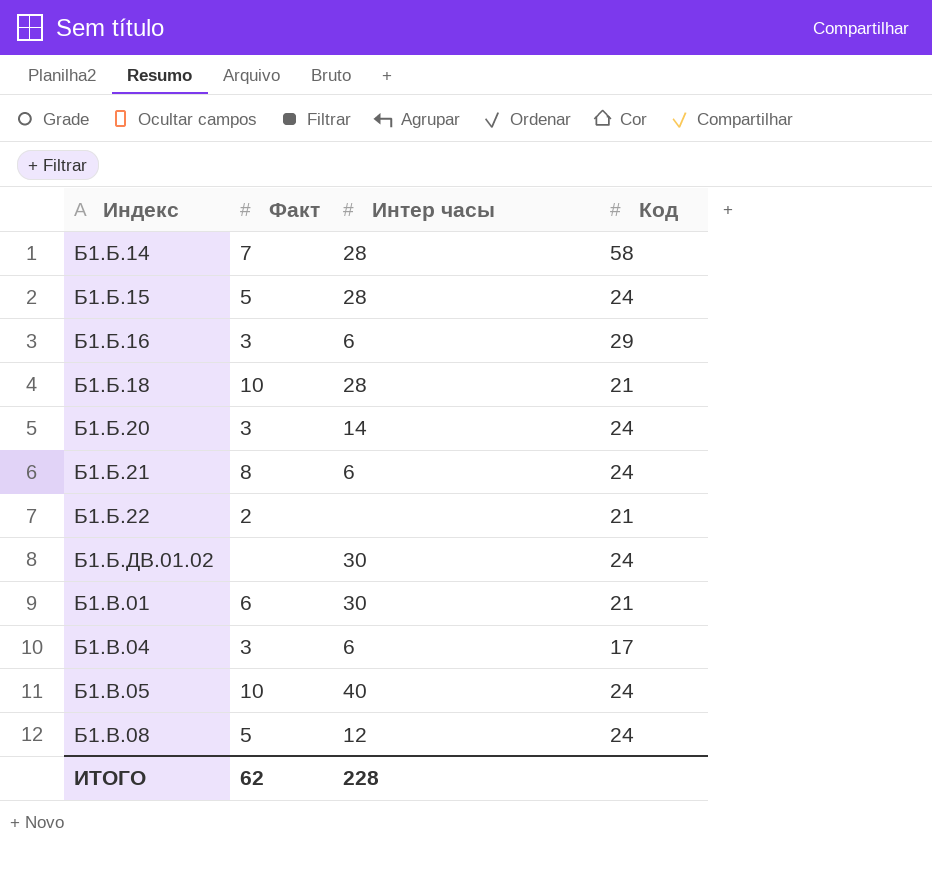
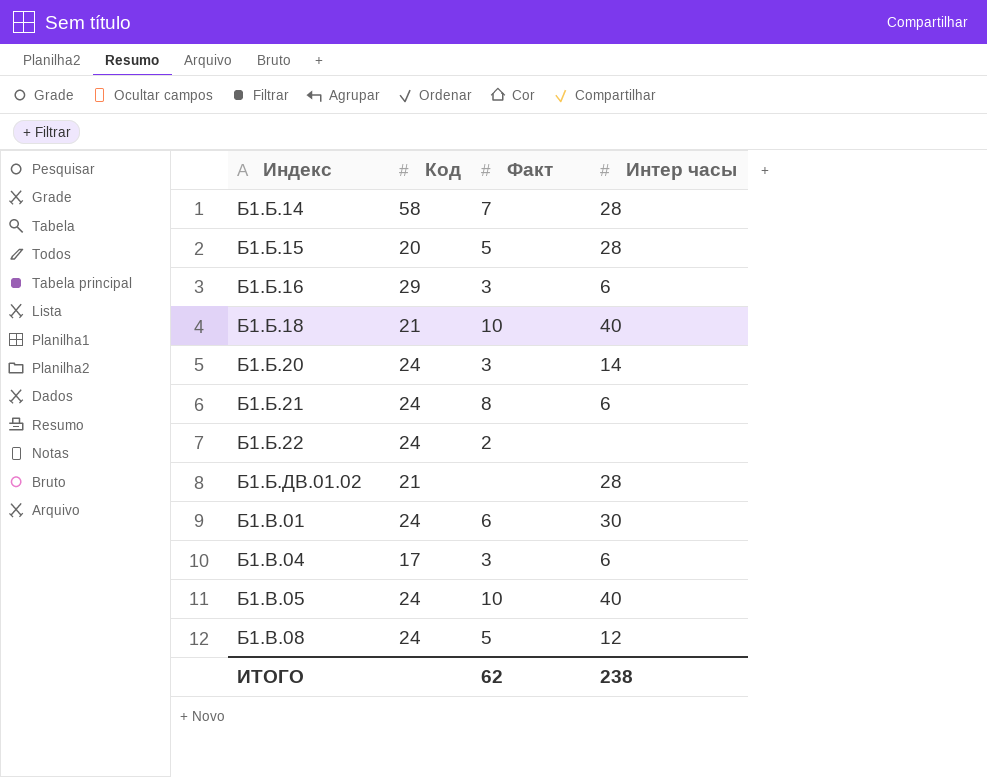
column Код | position: 4 -> 2
Б1.Б.15 | Код: 24 -> 20
Б1.Б.18 | Интер часы: 28 -> 40
Б1.Б.22 | Код: 21 -> 24
Б1.Б.ДВ.01.02 | Код: 24 -> 21
Б1.Б.ДВ.01.02 | Интер часы: 30 -> 28
Б1.В.01 | Код: 21 -> 24
ИТОГО | Интер часы: 228 -> 238

